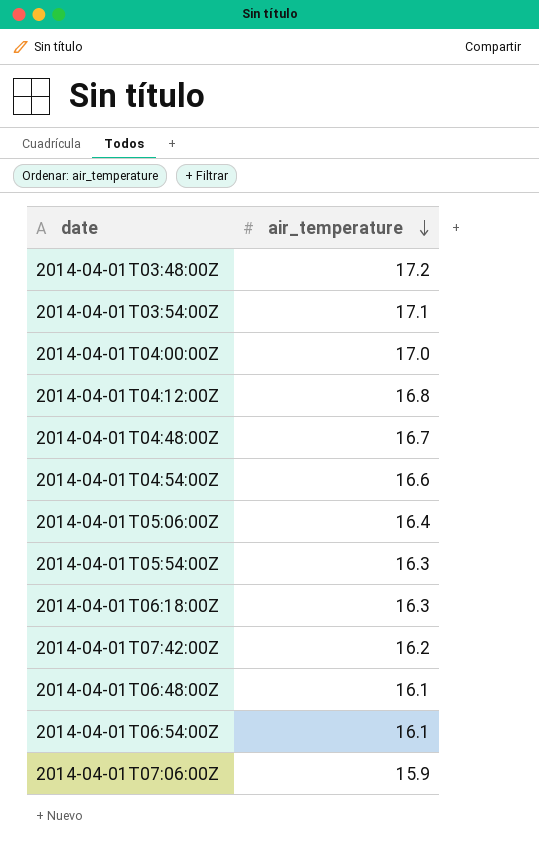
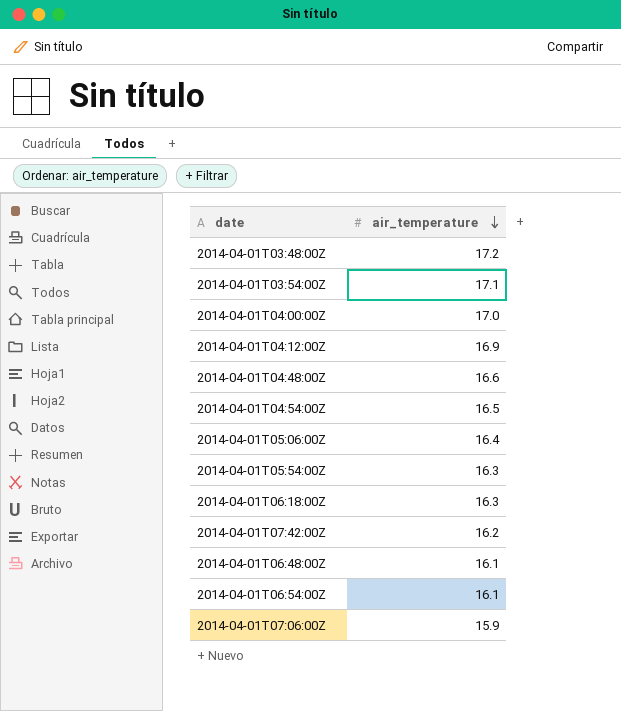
2014-04-01T04:12:00Z | air_temperature: 16.8 -> 16.9
2014-04-01T04:48:00Z | air_temperature: 16.7 -> 16.6
2014-04-01T04:54:00Z | air_temperature: 16.6 -> 16.5

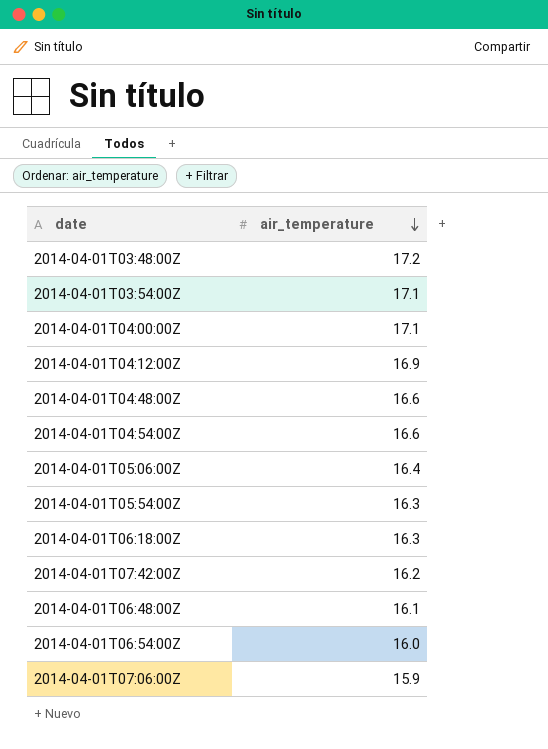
2014-04-01T04:00:00Z | air_temperature: 17.0 -> 17.1
2014-04-01T04:54:00Z | air_temperature: 16.5 -> 16.6
2014-04-01T06:54:00Z | air_temperature: 16.1 -> 16.0

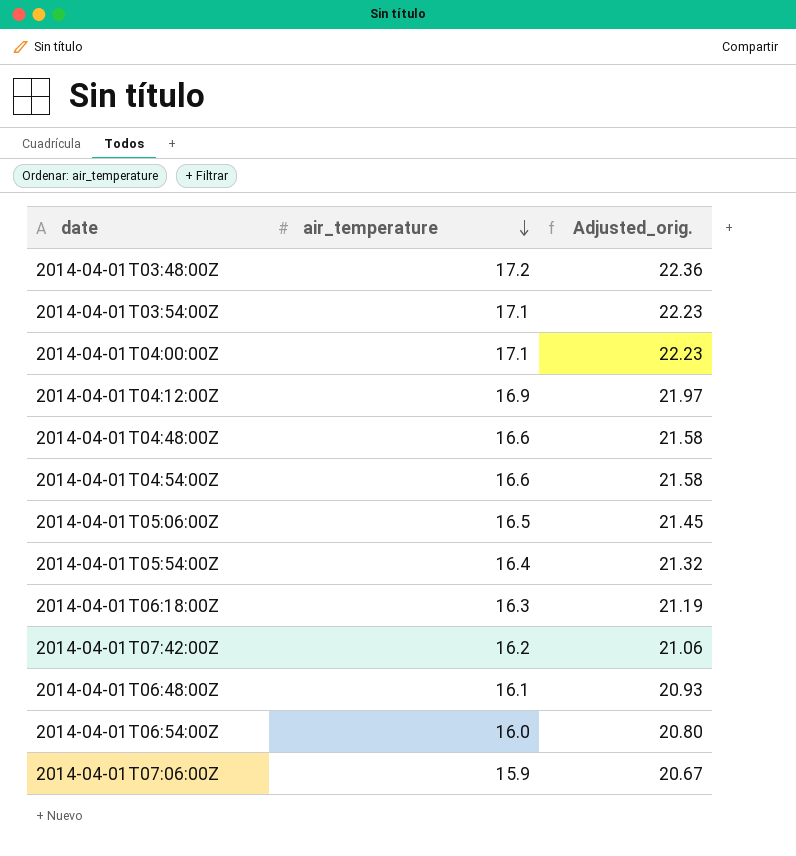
column Adjusted_orig. | formula: none -> [air_temperature] * 1.3
2014-04-01T05:06:00Z | air_temperature: 16.4 -> 16.5
2014-04-01T05:54:00Z | air_temperature: 16.3 -> 16.4

